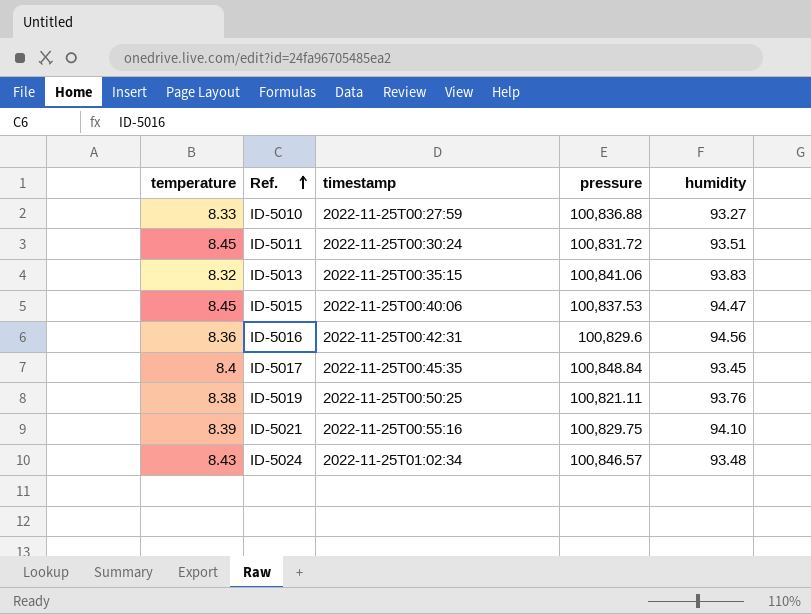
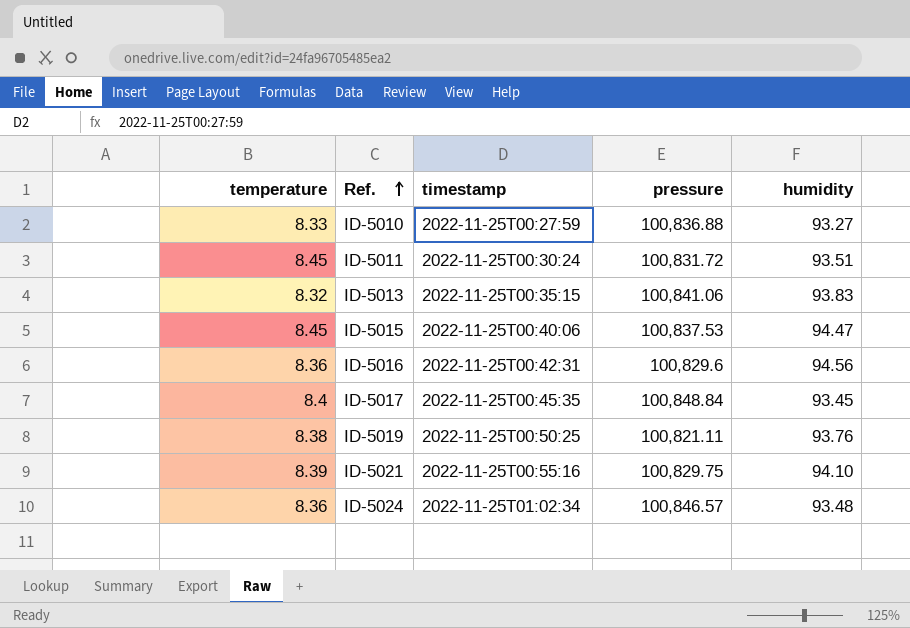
ID-5024 | temperature: 8.43 -> 8.36

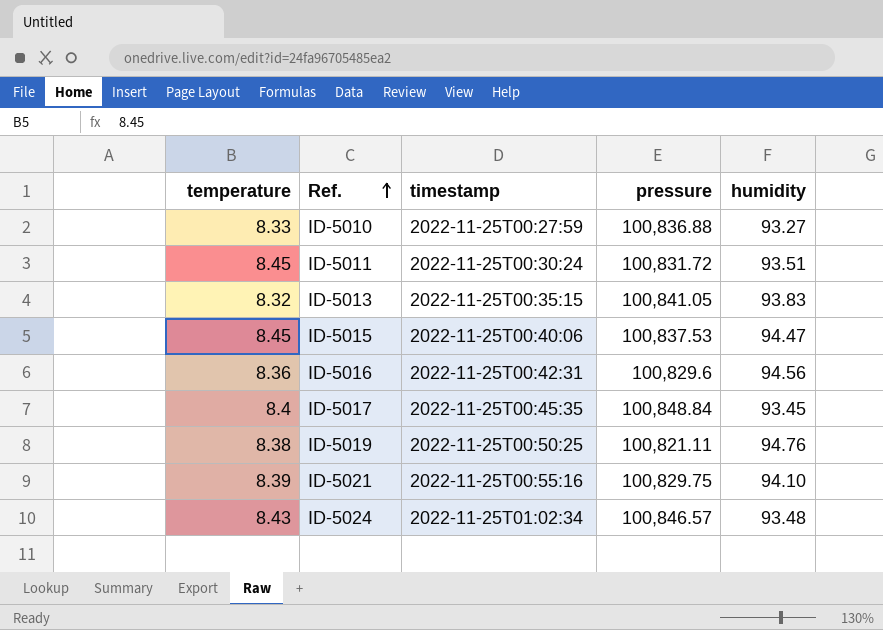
ID-5013 | pressure: 100,841.06 -> 100,841.05
ID-5019 | humidity: 93.76 -> 94.76
ID-5024 | temperature: 8.36 -> 8.43

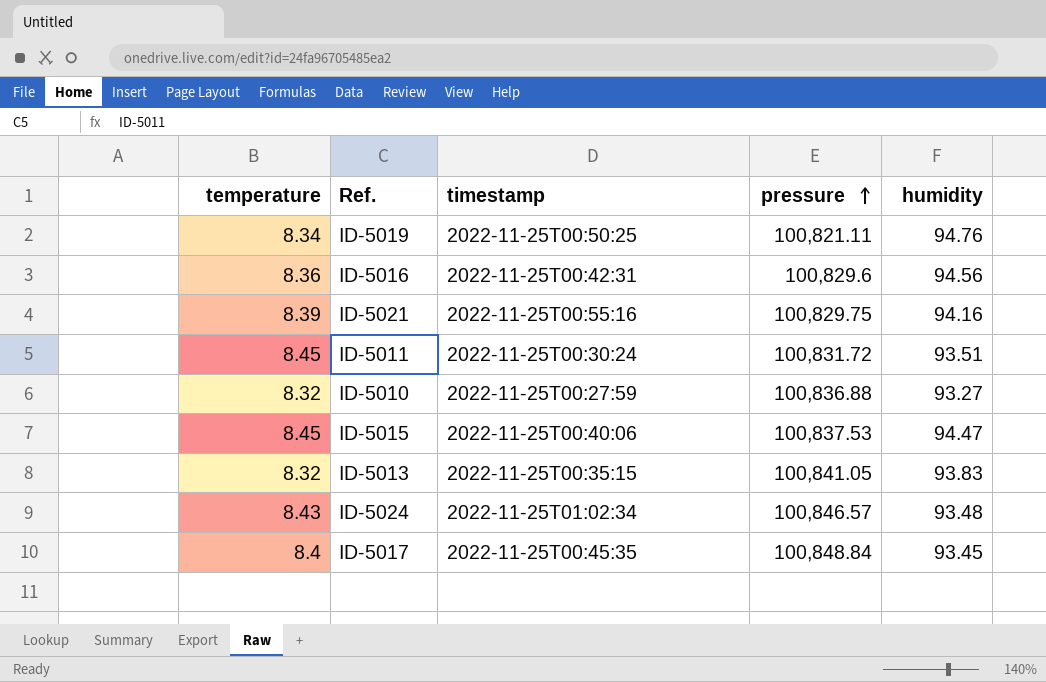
row order: Ref. ascending -> pressure ascending
ID-5019 | temperature: 8.38 -> 8.34
ID-5021 | humidity: 94.10 -> 94.16
ID-5010 | temperature: 8.33 -> 8.32

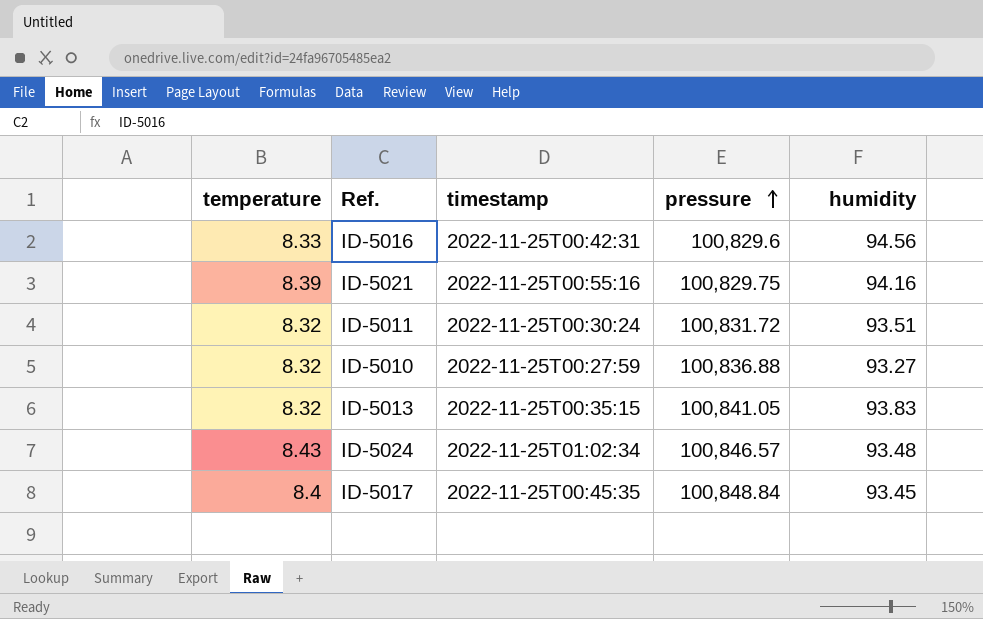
row ID-5019: 8.34 | 2022-11-25T00:50:25 | 100,821.11 | 94.76 -> none
row ID-5015: 8.45 | 2022-11-25T00:40:06 | 100,837.53 | 94.47 -> none
ID-5016 | temperature: 8.36 -> 8.33
ID-5011 | temperature: 8.45 -> 8.32

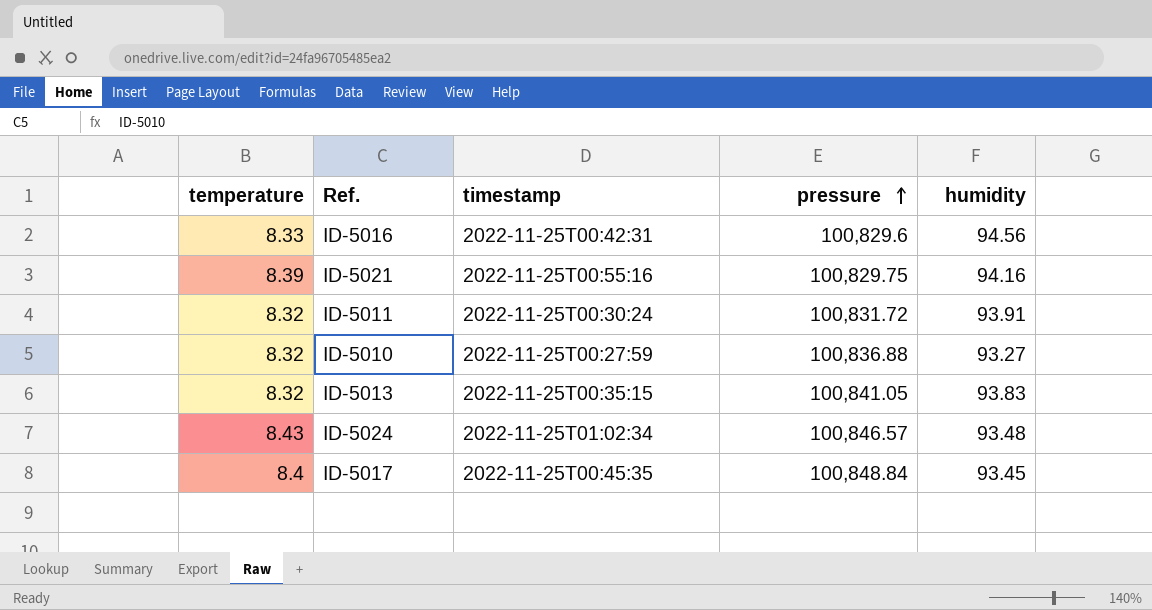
ID-5011 | humidity: 93.51 -> 93.91

